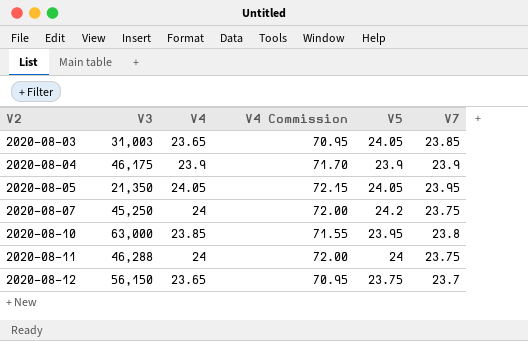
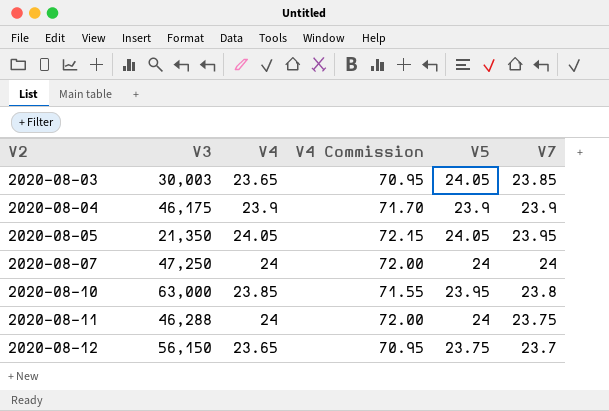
2020-08-03 | V3: 31,003 -> 30,003
2020-08-07 | V3: 45,250 -> 47,250
2020-08-07 | V5: 24.2 -> 24
2020-08-07 | V7: 23.75 -> 24

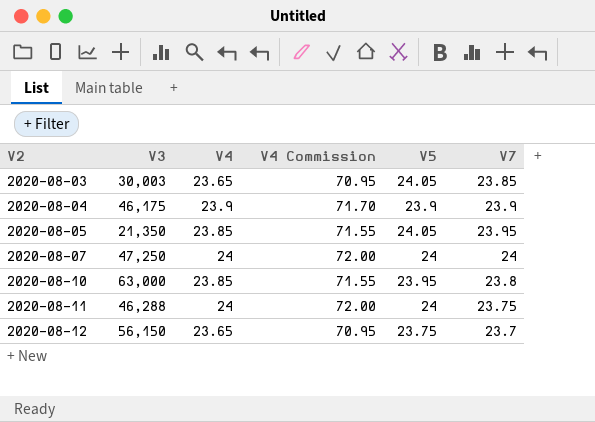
2020-08-05 | V4: 24.05 -> 23.85
2020-08-05 | V4 Commission: 72.15 -> 71.55

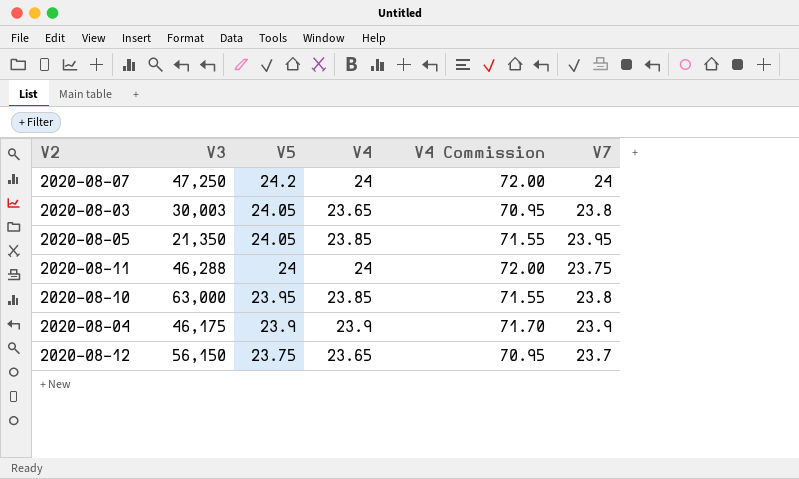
row order: V2 ascending -> V5 descending
column V5 | position: 5 -> 3
2020-08-07 | V5: 24 -> 24.2
2020-08-03 | V7: 23.85 -> 23.8

